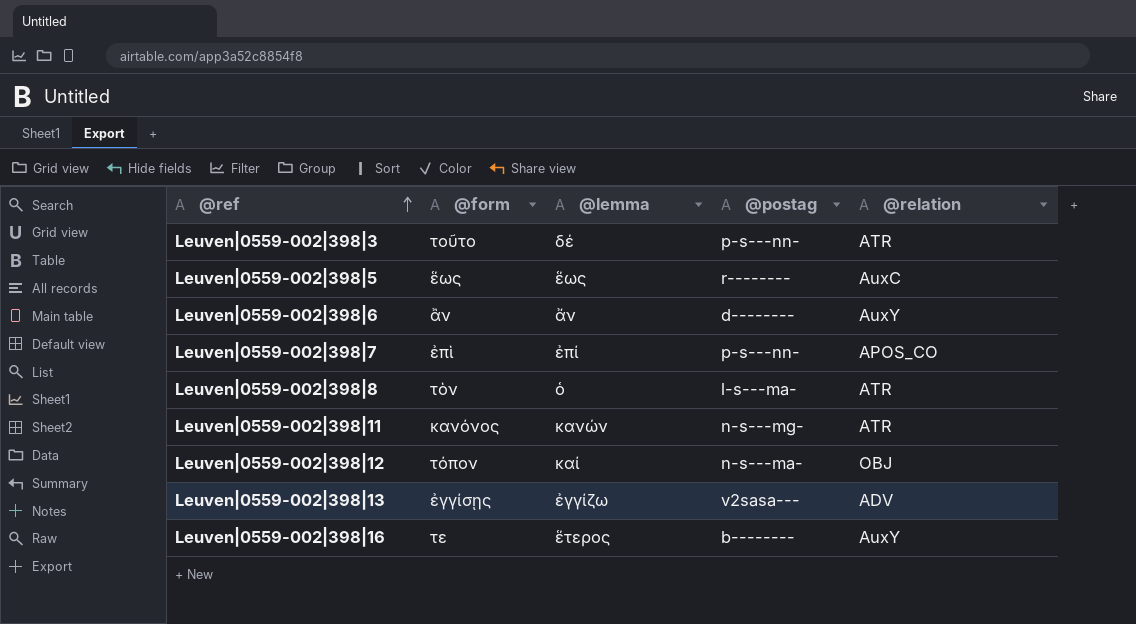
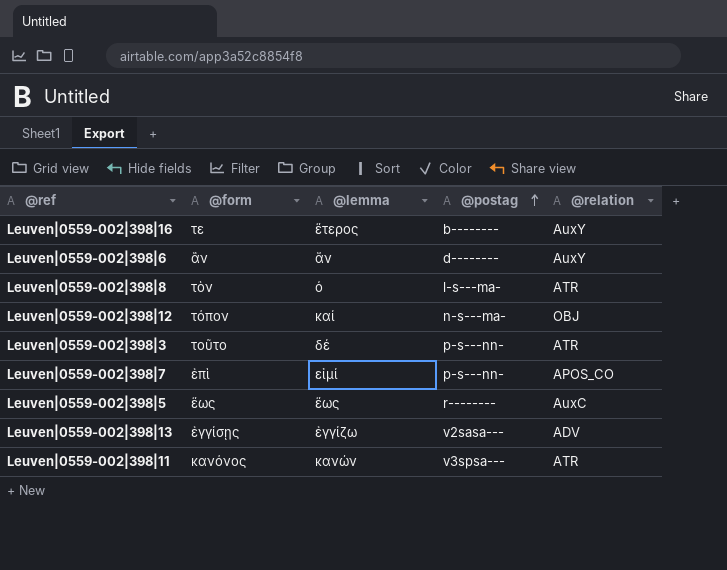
row order: @ref ascending -> @postag ascending
Leuven|0559-002|398|7 | @lemma: ἐπί -> εἰμί
Leuven|0559-002|398|11 | @postag: n-s---mg- -> v3spsa---

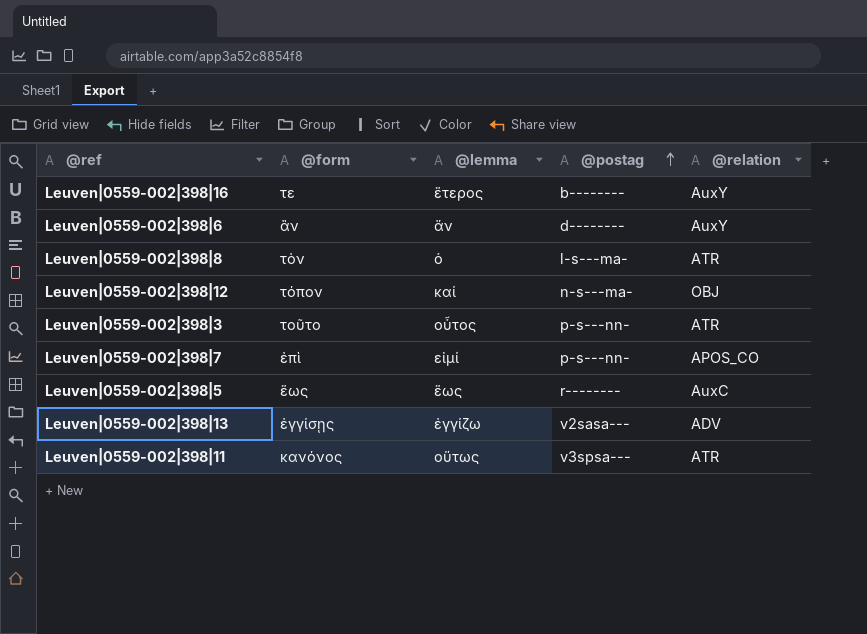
Leuven|0559-002|398|3 | @lemma: δέ -> οὗτος
Leuven|0559-002|398|11 | @lemma: κανών -> οὕτως

